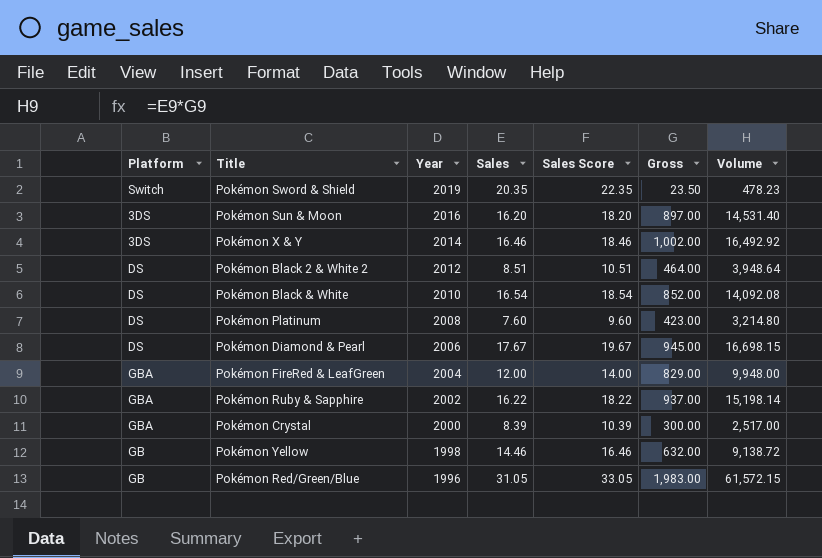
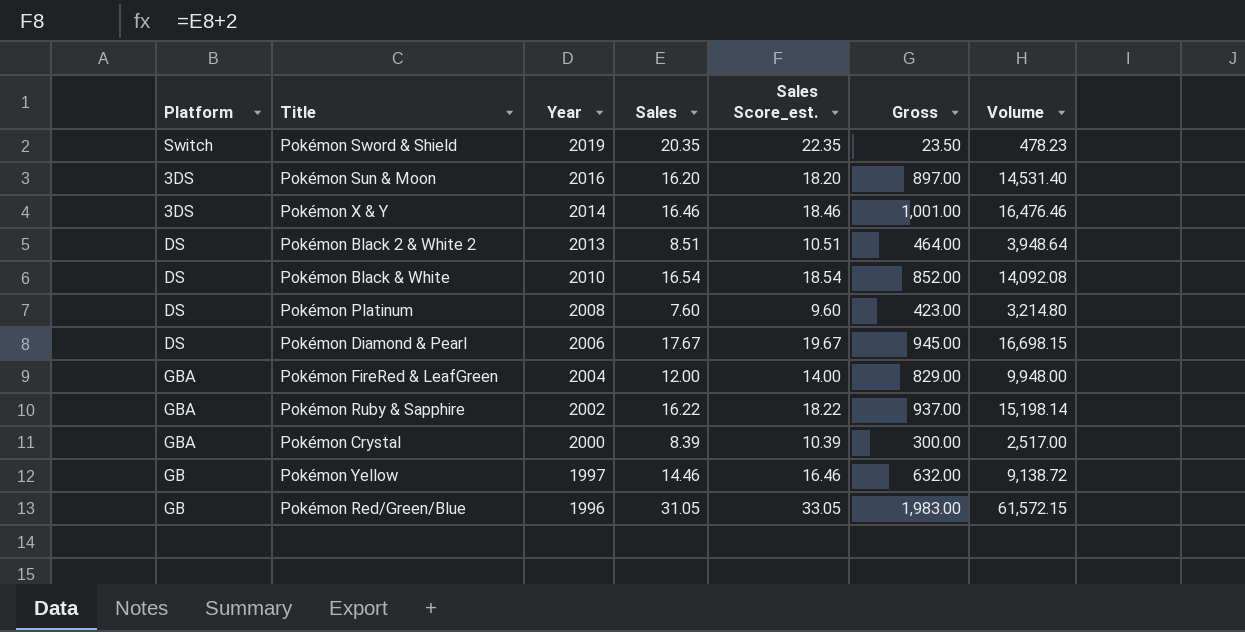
column name: Sales Score -> Sales Score_est.
Pokémon X & Y | Gross: 1,002.00 -> 1,001.00
Pokémon X & Y | Volume: 16,492.92 -> 16,476.46
Pokémon Black 2 & White 2 | Year: 2012 -> 2013
Pokémon Yellow | Year: 1998 -> 1997

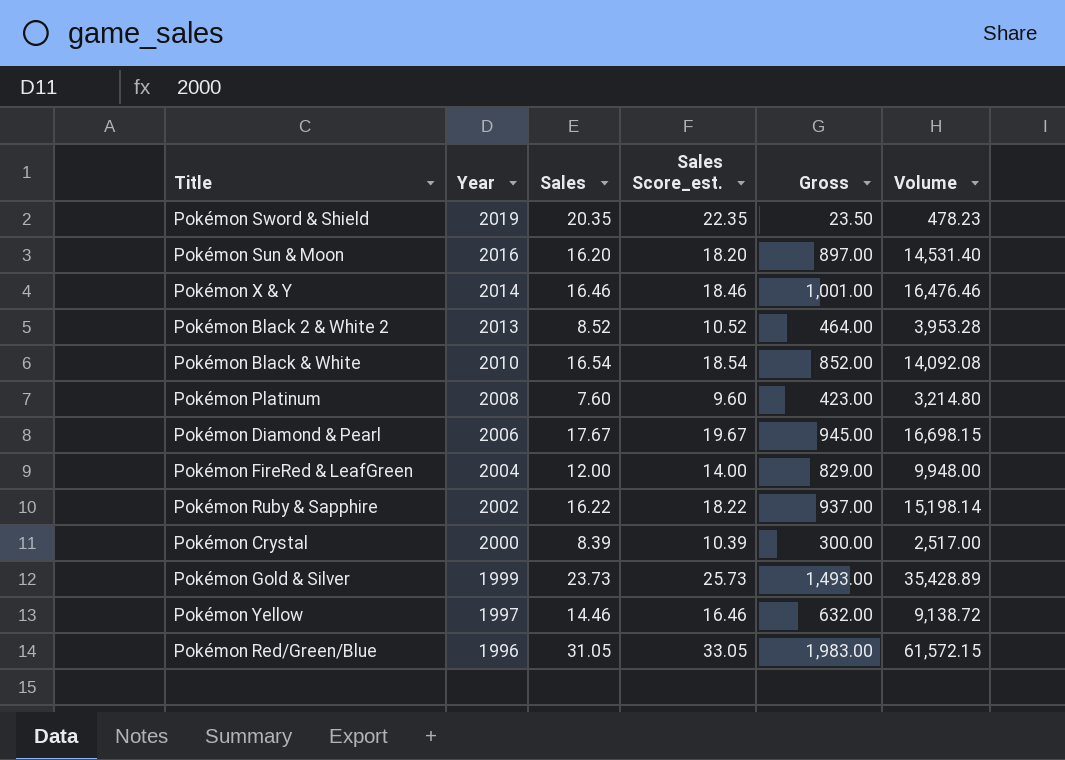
column Platform | position: 1 -> none
Pokémon Black 2 & White 2 | Sales: 8.51 -> 8.52
Pokémon Black 2 & White 2 | Sales Score_est.: 10.51 -> 10.52
Pokémon Black 2 & White 2 | Volume: 3,948.64 -> 3,953.28
row Pokémon Gold & Silver: none -> 1999 | 23.73 | 25.73 | 1,493.00 | 35,428.89

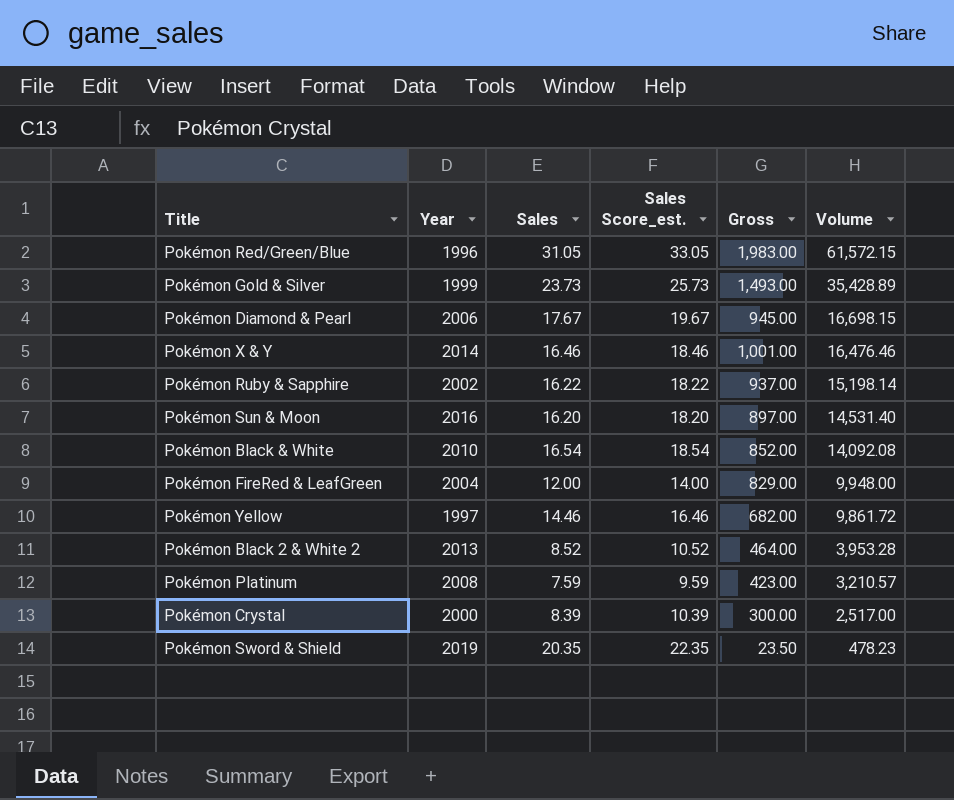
row order: Year descending -> Volume descending
Pokémon Yellow | Gross: 632.00 -> 682.00
Pokémon Yellow | Volume: 9,138.72 -> 9,861.72
Pokémon Platinum | Sales: 7.60 -> 7.59
Pokémon Platinum | Sales Score_est.: 9.60 -> 9.59
Pokémon Platinum | Volume: 3,214.80 -> 3,210.57

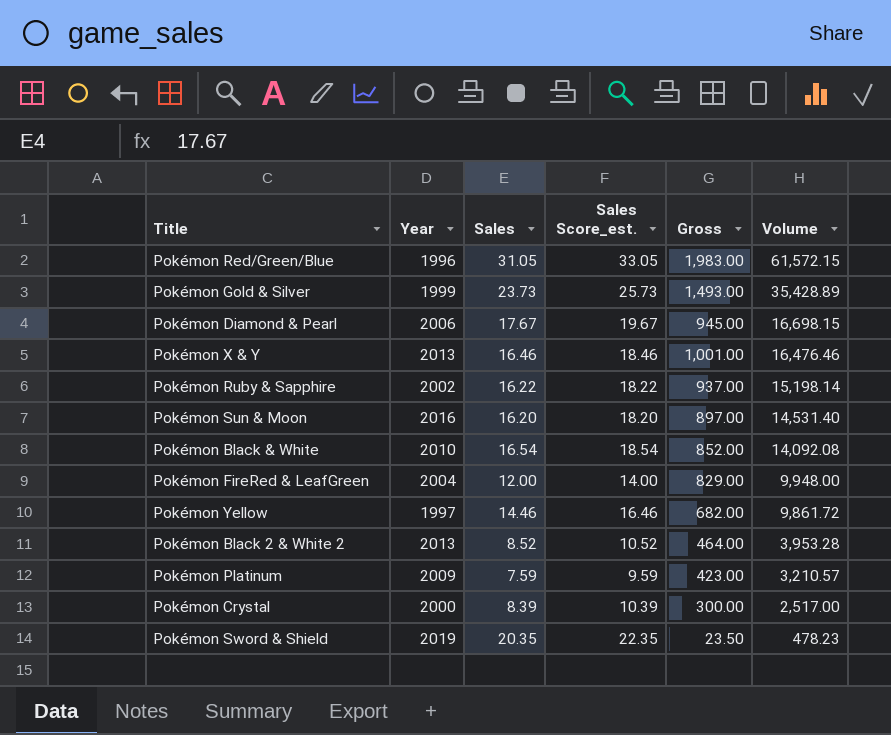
Pokémon X & Y | Year: 2014 -> 2013
Pokémon Platinum | Year: 2008 -> 2009

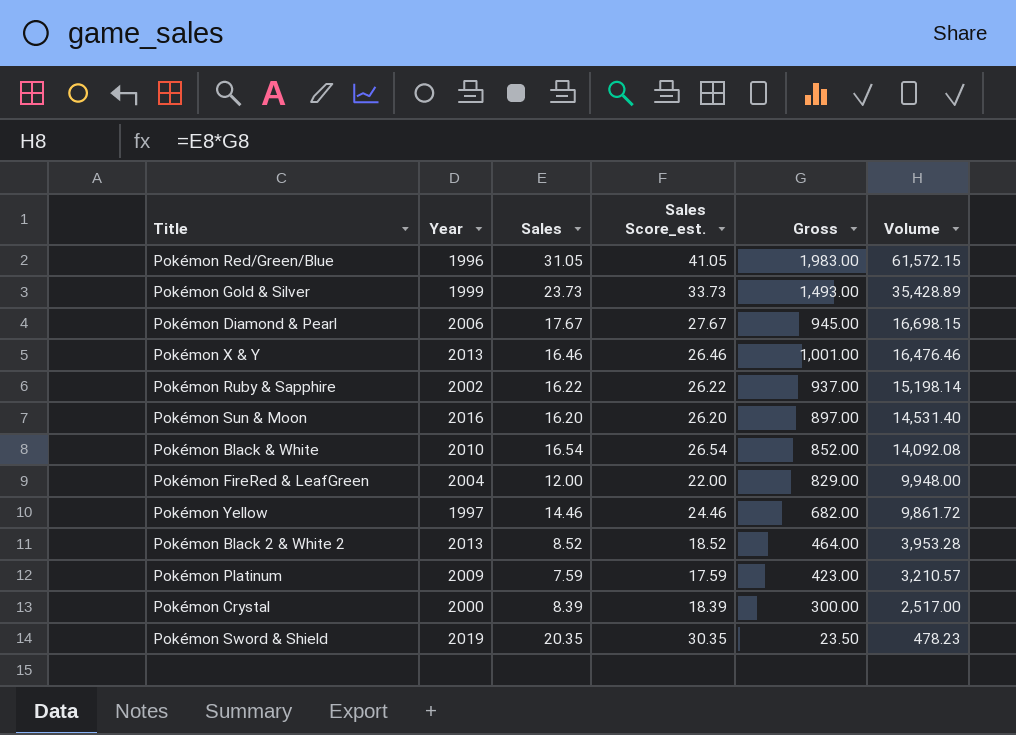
column Sales Score_est. | formula: [Sales] + 2 -> [Sales] + 10

